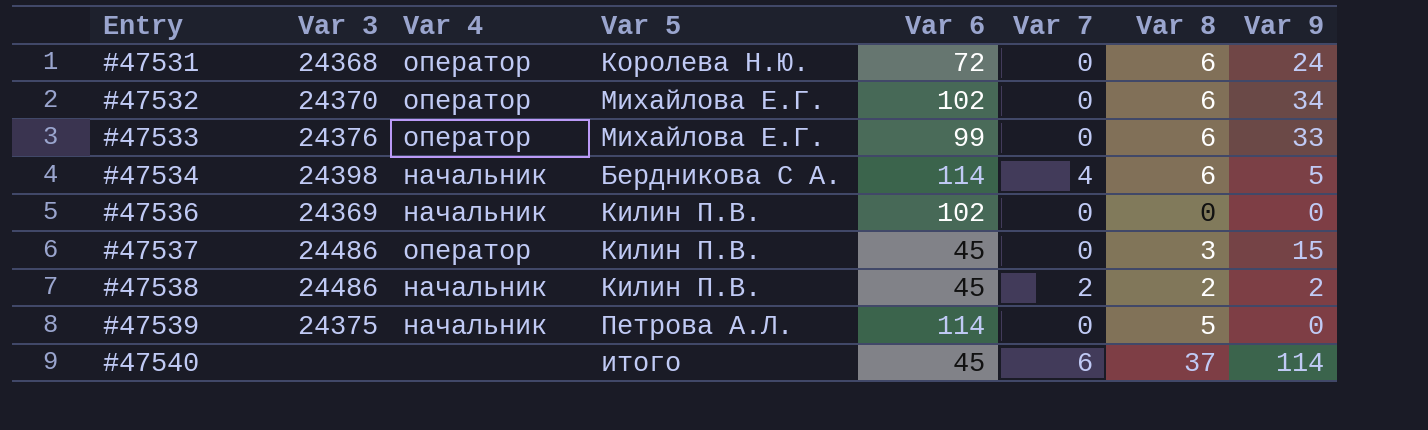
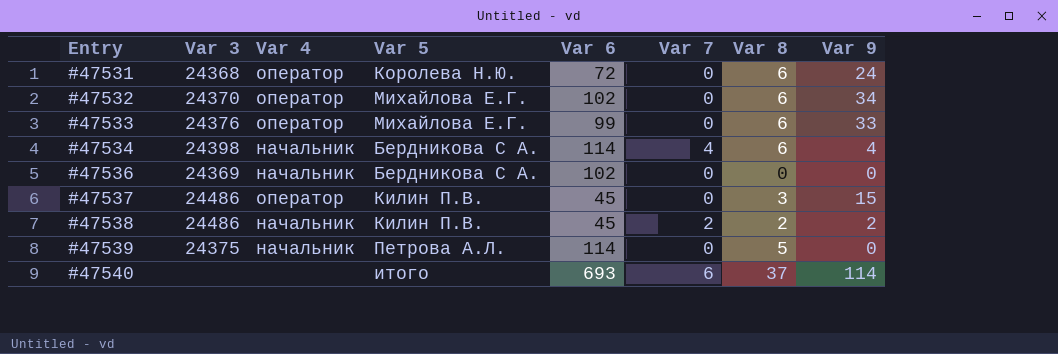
#47534 | Var 9: 5 -> 4
#47536 | Var 5: Килин П.В. -> Бердникова С А.
#47540 | Var 6: 45 -> 693

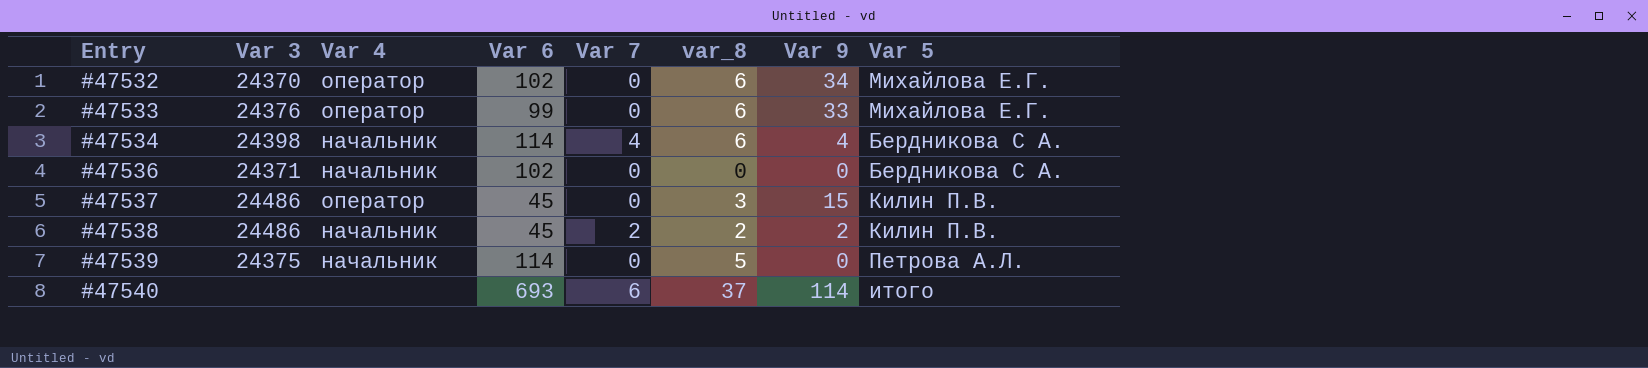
column name: Var 8 -> var_8
column Var 5 | position: 4 -> 8
row #47531: 24368 | оператор | Королева Н.Ю. | 72 | 0 | 6 | 24 -> none
#47536 | Var 3: 24369 -> 24371

